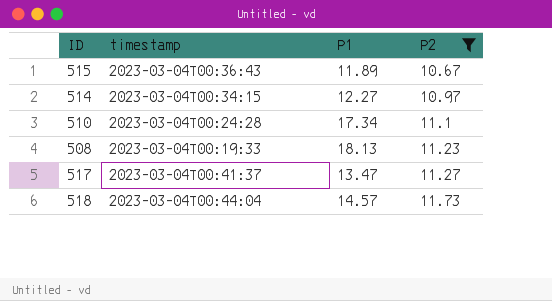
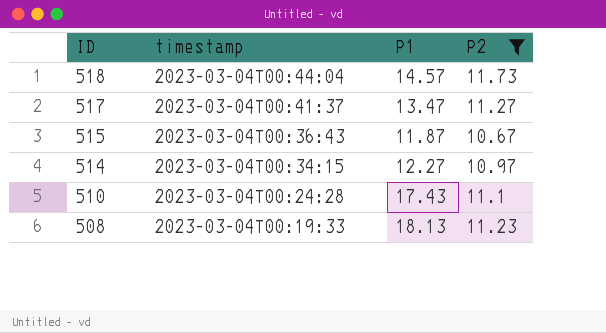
row order: P2 ascending -> ID descending
515 | P1: 11.89 -> 11.87
510 | P1: 17.34 -> 17.43

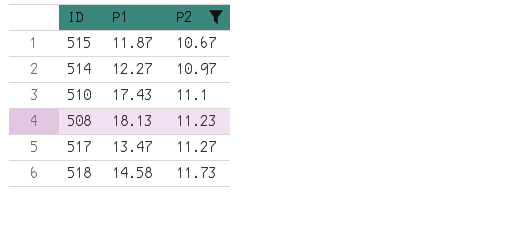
row order: ID descending -> P2 ascending
column timestamp | position: 2 -> none
518 | P1: 14.57 -> 14.58

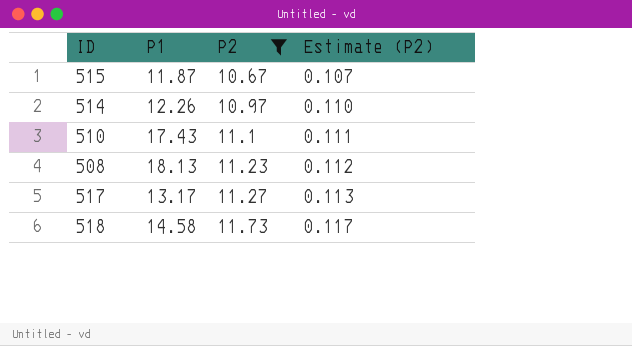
column Estimate (P2) | formula: none -> [P2] * 0.01
514 | P1: 12.27 -> 12.26
517 | P1: 13.47 -> 13.17

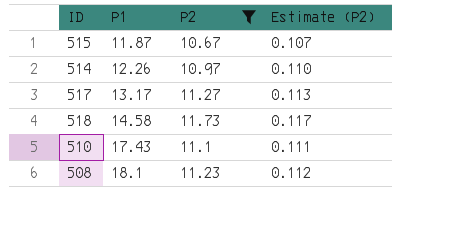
row order: P2 ascending -> P1 ascending
508 | P1: 18.13 -> 18.1

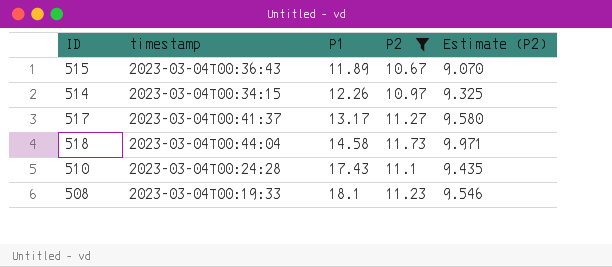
column timestamp | position: none -> 2
column Estimate (P2) | formula: [P2] * 0.01 -> [P2] * 0.85
515 | P1: 11.87 -> 11.89

